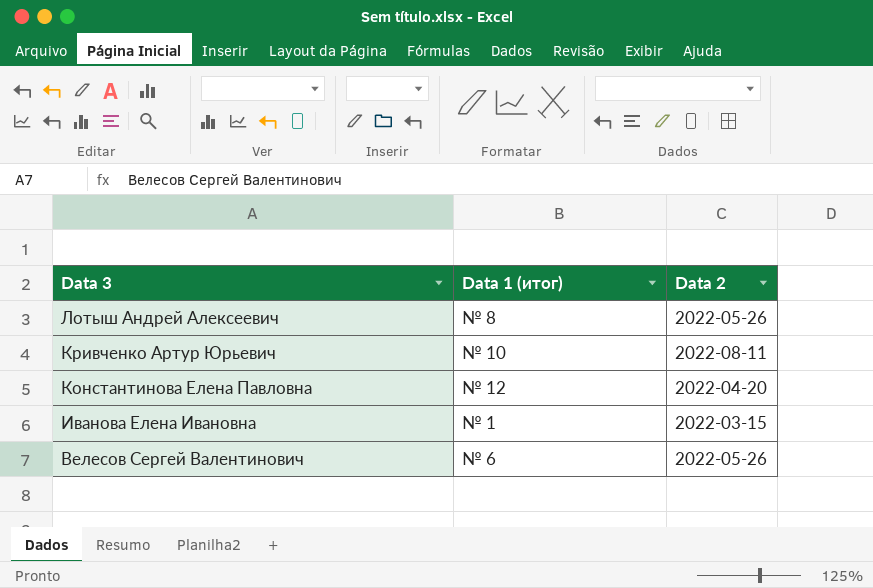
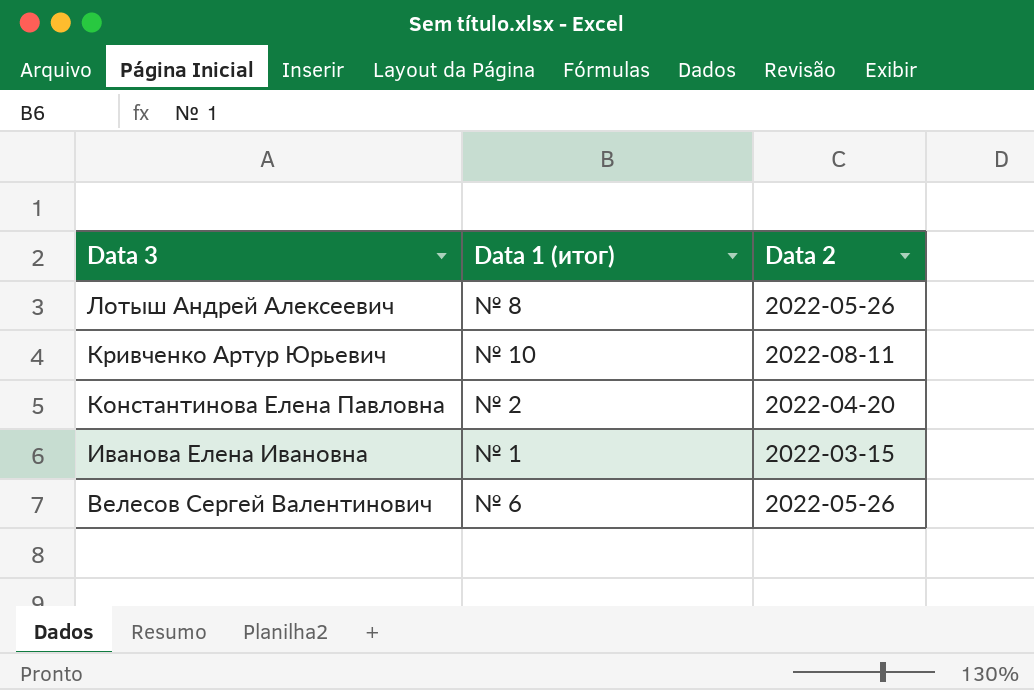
Константинова Елена Павловна | Data 1 (итог): № 12 -> № 2

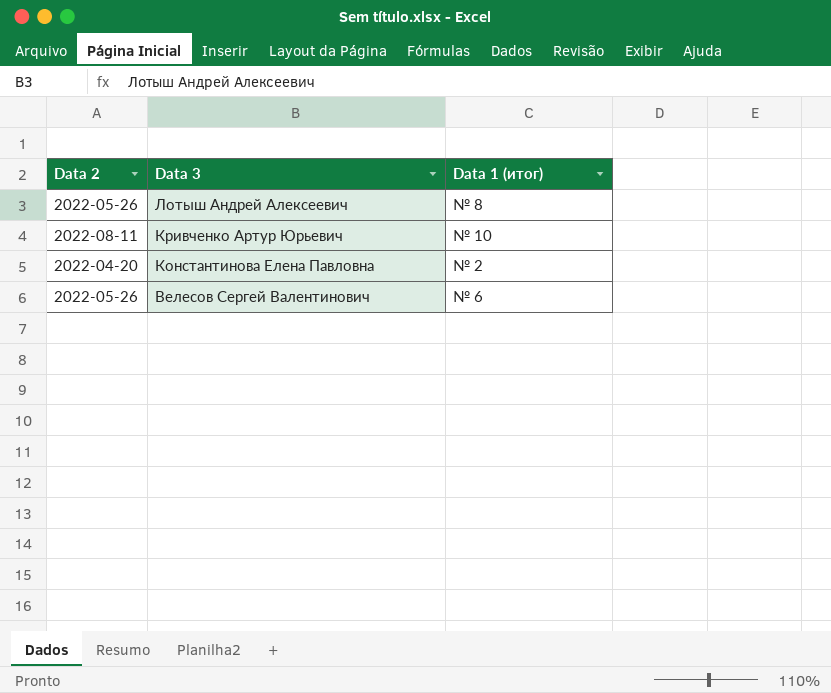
column Data 2 | position: 3 -> 1
row Иванова Елена Ивановна: № 1 | 2022-03-15 -> none

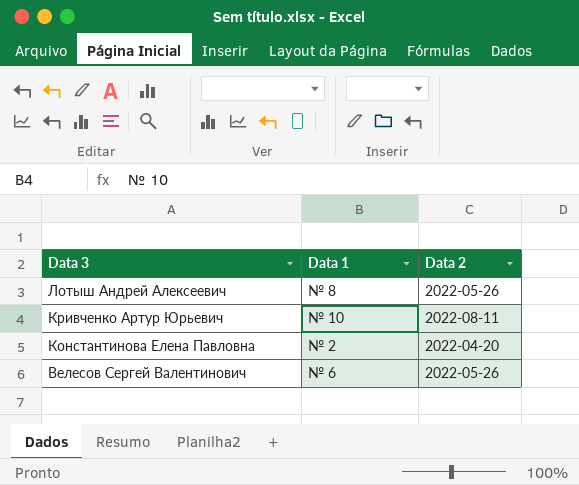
column name: Data 1 (итог) -> Data 1
column Data 2 | position: 1 -> 3

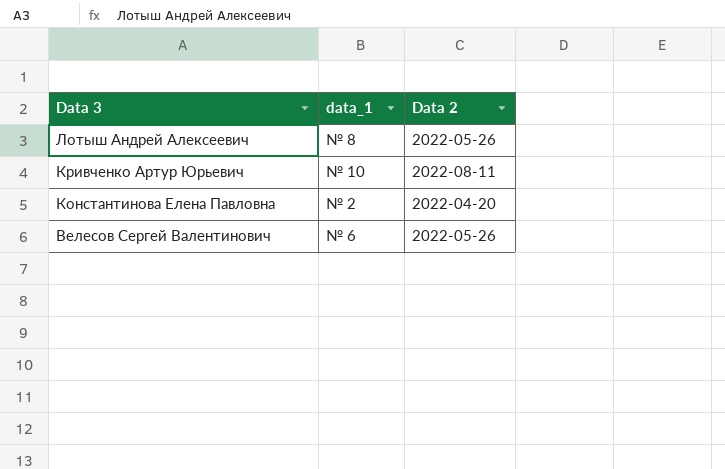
column name: Data 1 -> data_1

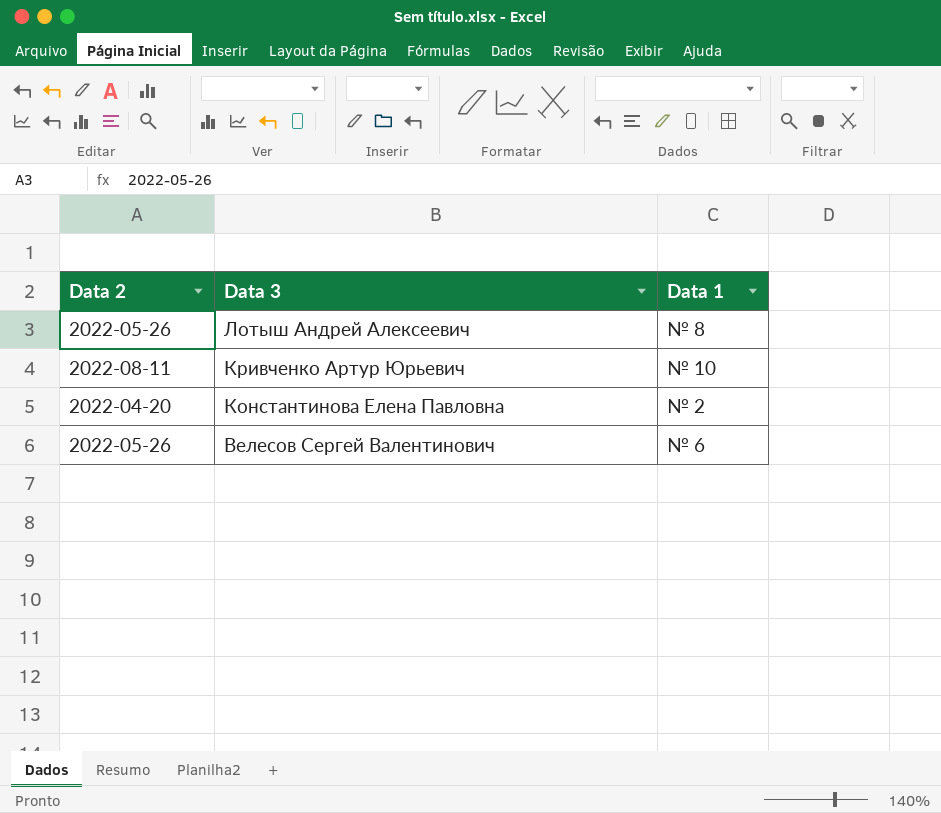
column Data 2 | position: 3 -> 1
column name: data_1 -> Data 1

